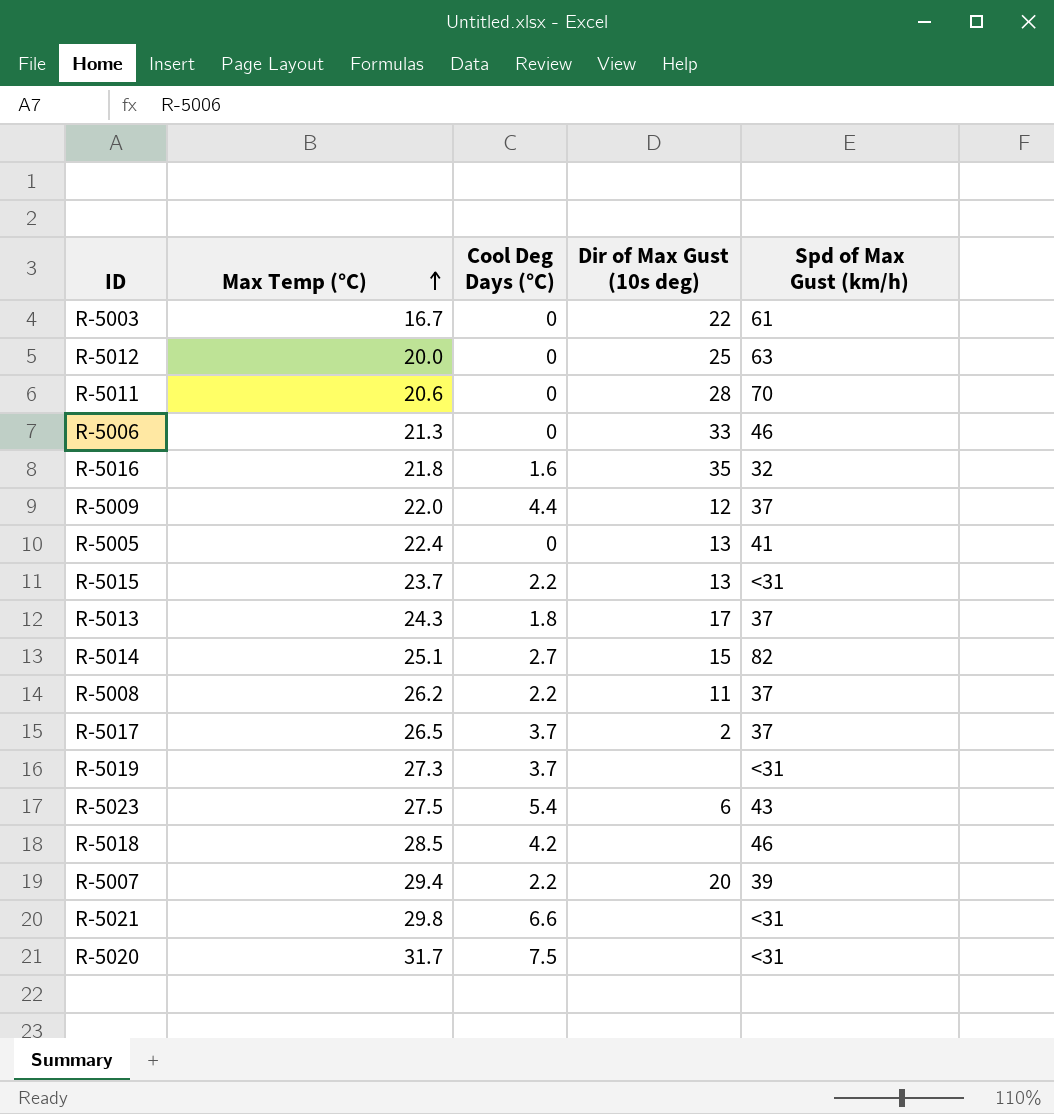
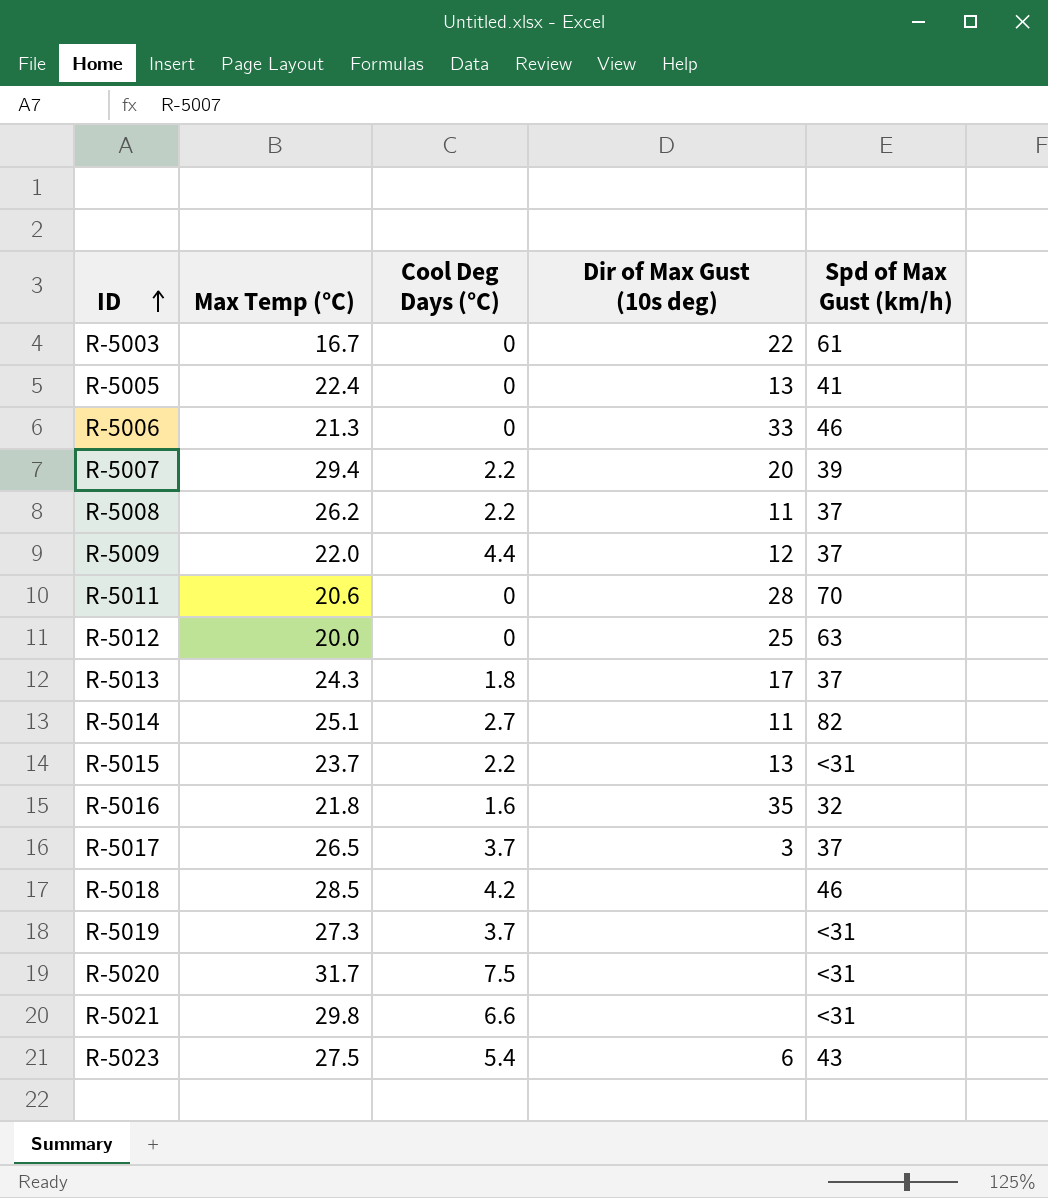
row order: Max Temp (°C) ascending -> ID ascending
R-5014 | Dir of Max Gust (10s deg): 15 -> 11
R-5017 | Dir of Max Gust (10s deg): 2 -> 3

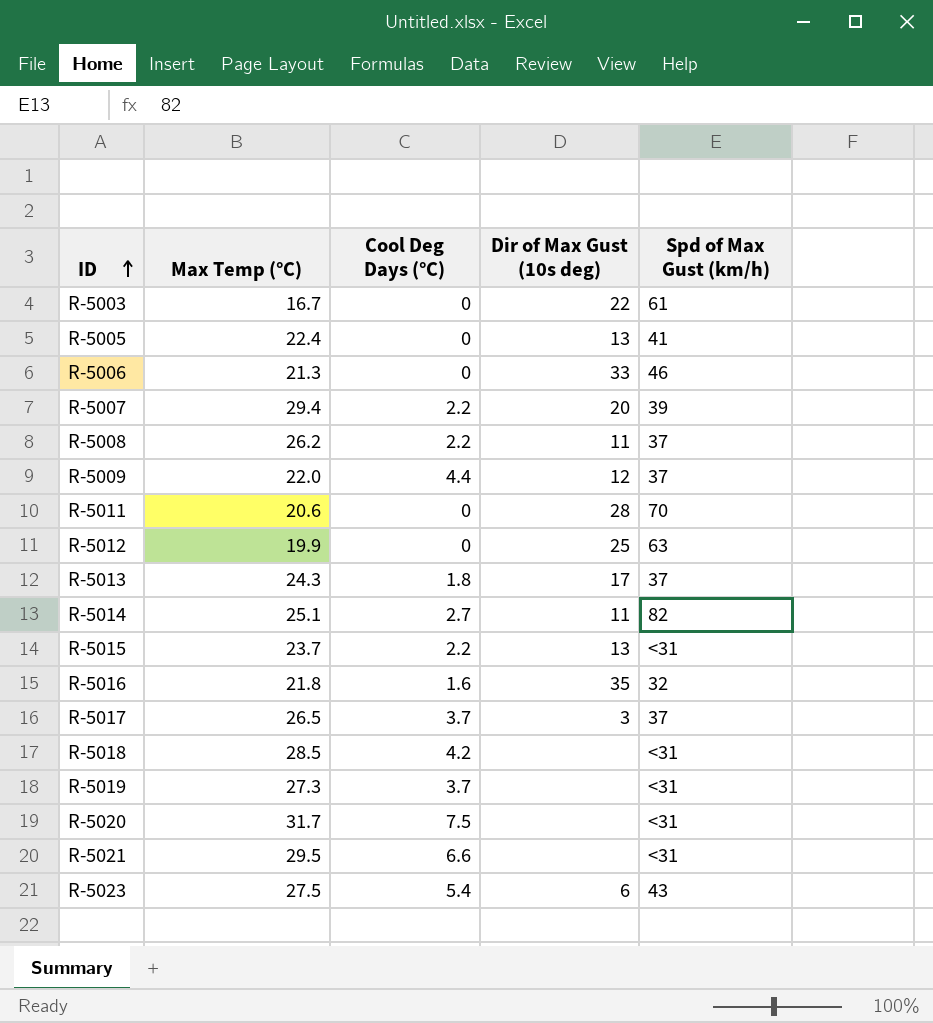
R-5012 | Max Temp (°C): 20.0 -> 19.9
R-5018 | Spd of Max Gust (km/h): 46 -> <31
R-5021 | Max Temp (°C): 29.8 -> 29.5

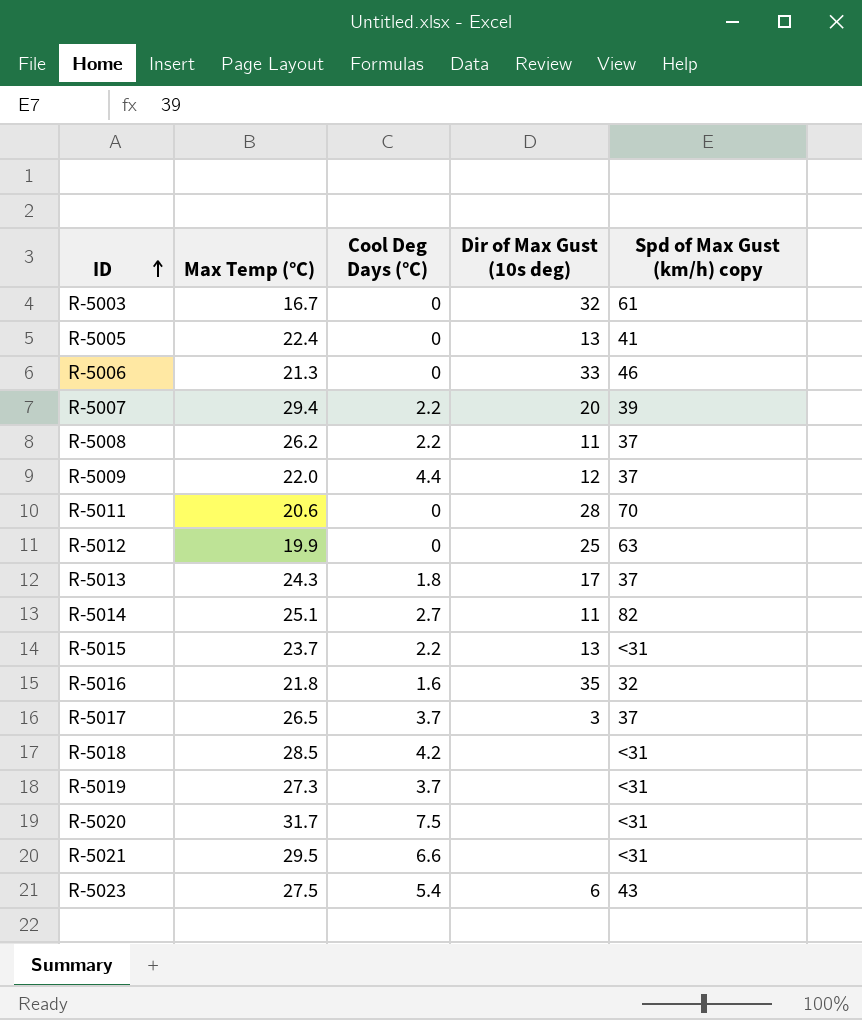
column name: Spd of Max Gust (km/h) -> Spd of Max Gust (km/h) copy
R-5003 | Dir of Max Gust (10s deg): 22 -> 32

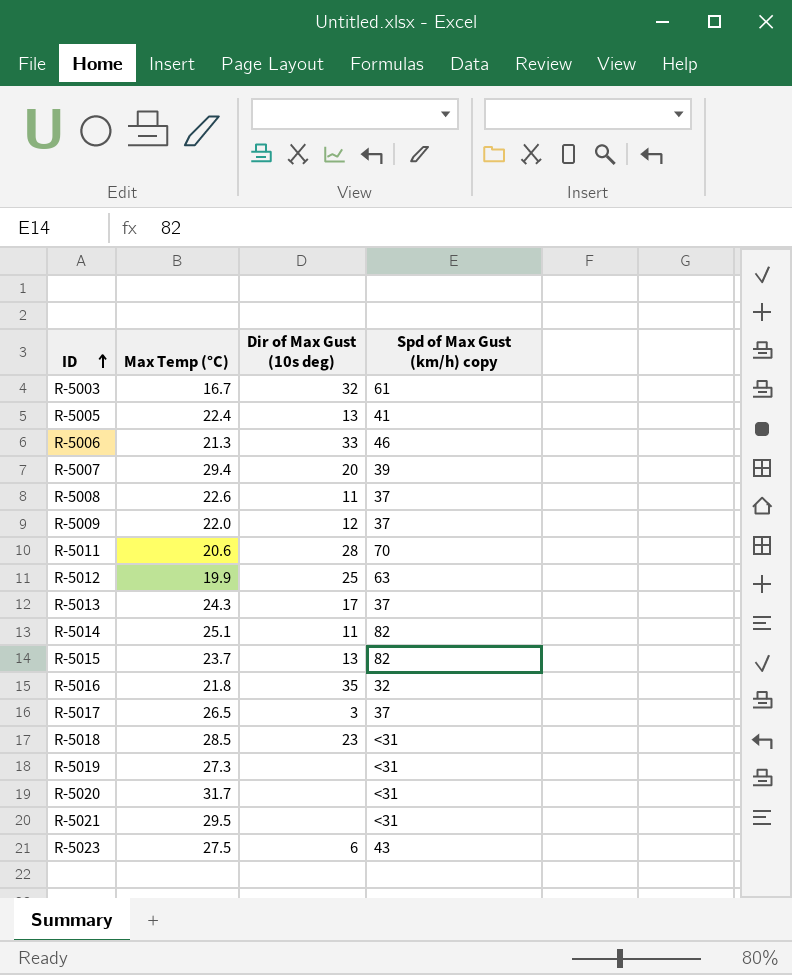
column Cool Deg Days (°C) | position: 3 -> none
R-5008 | Max Temp (°C): 26.2 -> 22.6
R-5015 | Spd of Max Gust (km/h) copy: <31 -> 82
R-5018 | Dir of Max Gust (10s deg): none -> 23

